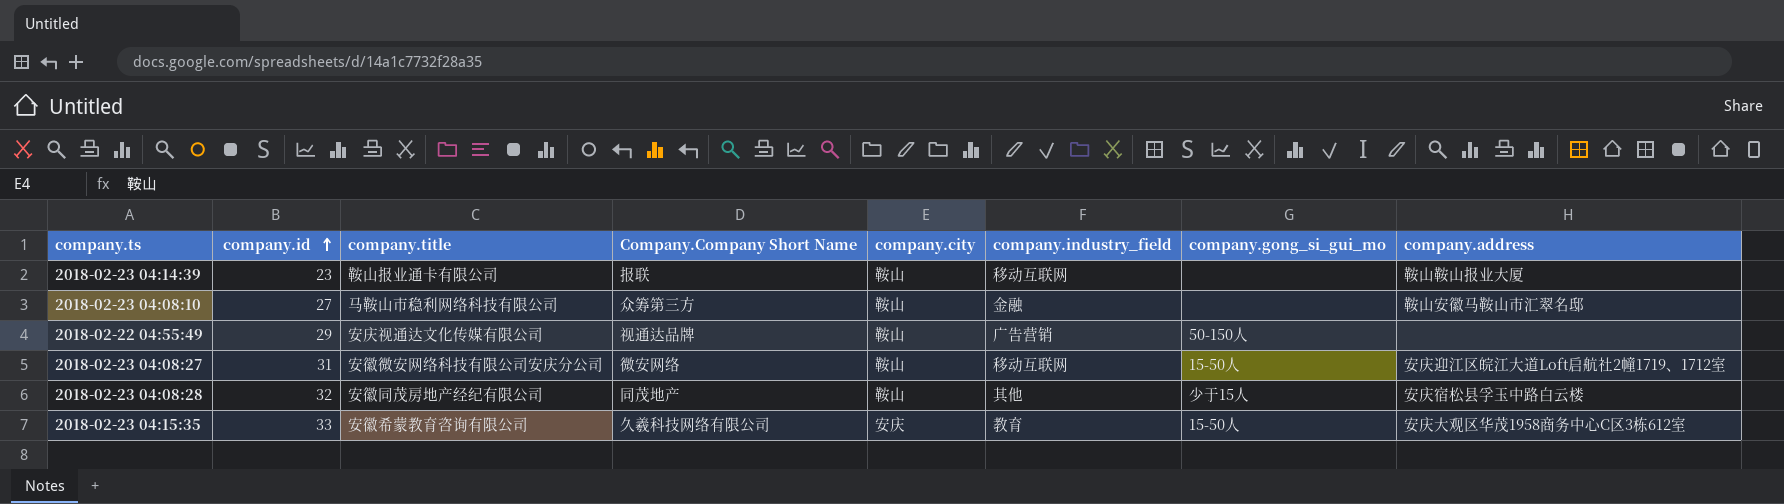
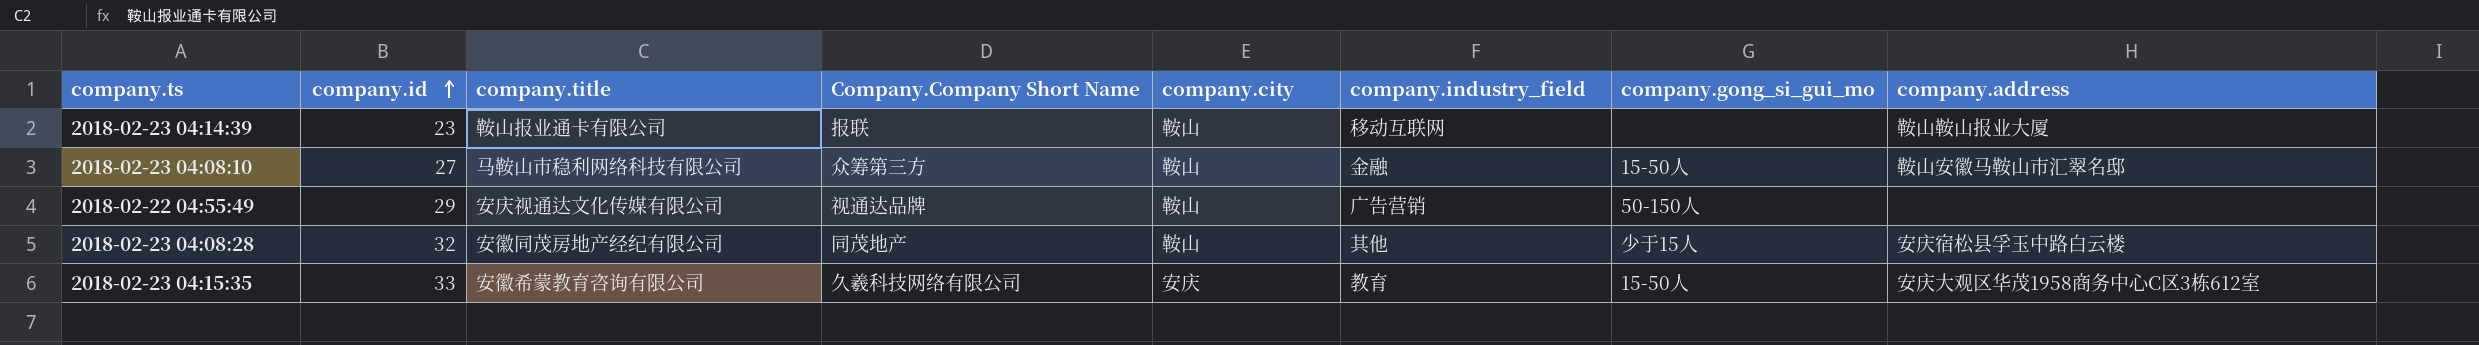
row 2018-02-23 04:08:27: 31 | 安徽微安网络科技有限公司安庆分公司 | 微安网络 | 鞍山 | 移动互联网 | 15-50人 | 安庆迎江区皖江大道Loft启航社2幢1719、1712室 -> none
2018-02-23 04:08:10 | company.gong_si_gui_mo: none -> 15-50人

